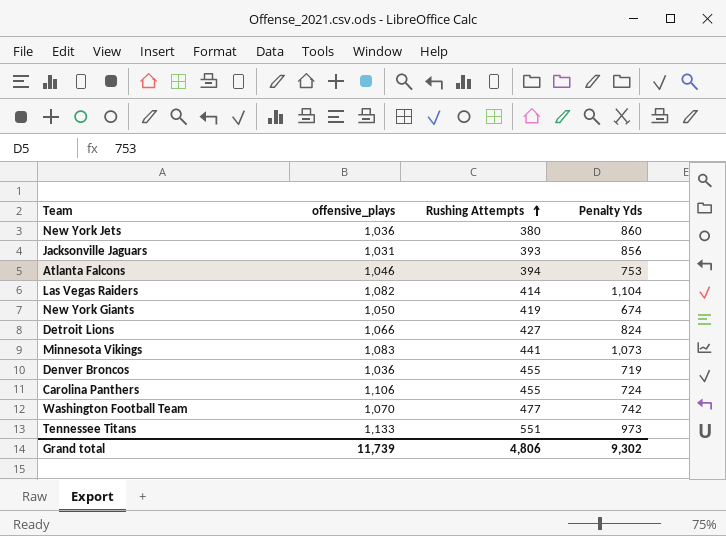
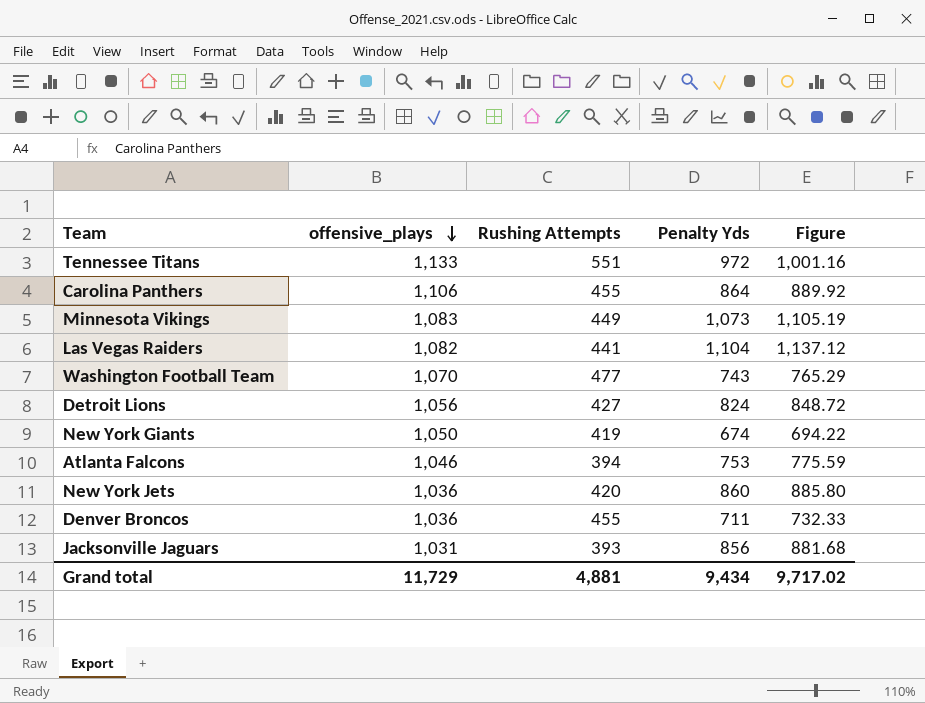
row order: Rushing Attempts ascending -> offensive_plays descending
column Figure | formula: none -> [Penalty Yds] * 1.03
Tennessee Titans | Penalty Yds: 973 -> 972
Carolina Panthers | Penalty Yds: 724 -> 864
Minnesota Vikings | Rushing Attempts: 441 -> 449
Las Vegas Raiders | Rushing Attempts: 414 -> 441
Washington Football Team | Penalty Yds: 742 -> 743
Detroit Lions | offensive_plays: 1,066 -> 1,056
New York Jets | Rushing Attempts: 380 -> 420
Denver Broncos | Penalty Yds: 719 -> 711
Grand total | offensive_plays: 11,739 -> 11,729
Grand total | Rushing Attempts: 4,806 -> 4,881
Grand total | Penalty Yds: 9,302 -> 9,434

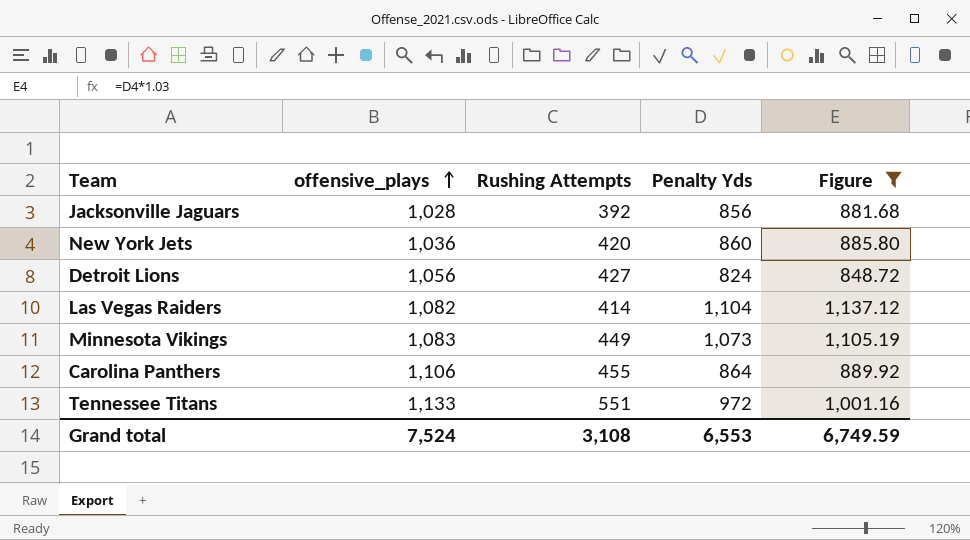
filter: none -> Figure >= 848.72
row order: offensive_plays descending -> offensive_plays ascending
Jacksonville Jaguars | offensive_plays: 1,031 -> 1,028
Jacksonville Jaguars | Rushing Attempts: 393 -> 392
Las Vegas Raiders | Rushing Attempts: 441 -> 414
Grand total | offensive_plays: 11,729 -> 7,524
Grand total | Rushing Attempts: 4,881 -> 3,108
Grand total | Penalty Yds: 9,434 -> 6,553
Grand total | Figure: 9,717.02 -> 6,749.59

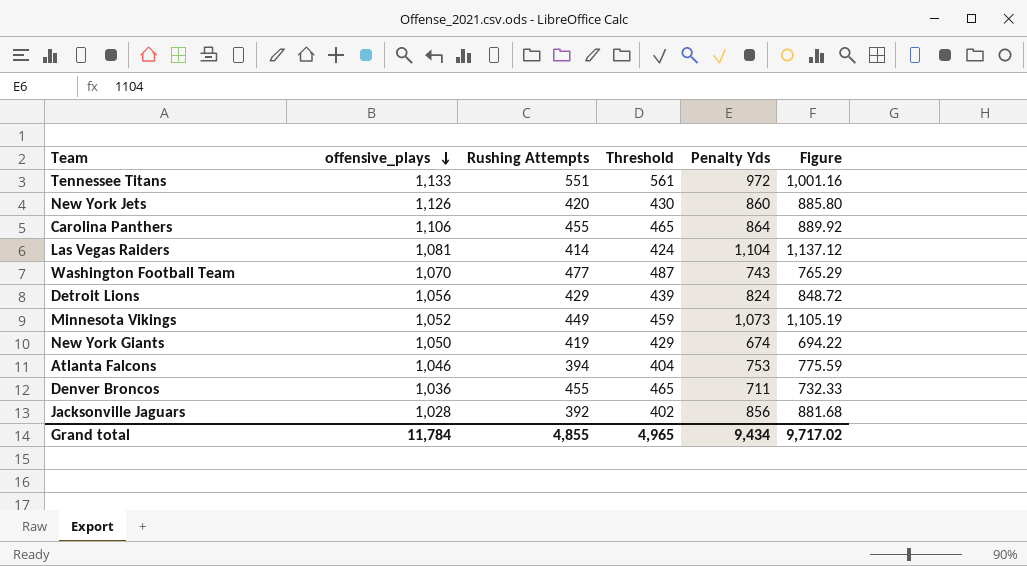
filter: Figure >= 848.72 -> none
row order: offensive_plays ascending -> offensive_plays descending
column Threshold | formula: none -> [Rushing Attempts] + 10
New York Jets | offensive_plays: 1,036 -> 1,126
Las Vegas Raiders | offensive_plays: 1,082 -> 1,081
Detroit Lions | Rushing Attempts: 427 -> 429
Minnesota Vikings | offensive_plays: 1,083 -> 1,052
Grand total | offensive_plays: 7,524 -> 11,784
Grand total | Rushing Attempts: 3,108 -> 4,855
Grand total | Penalty Yds: 6,553 -> 9,434
Grand total | Figure: 6,749.59 -> 9,717.02

